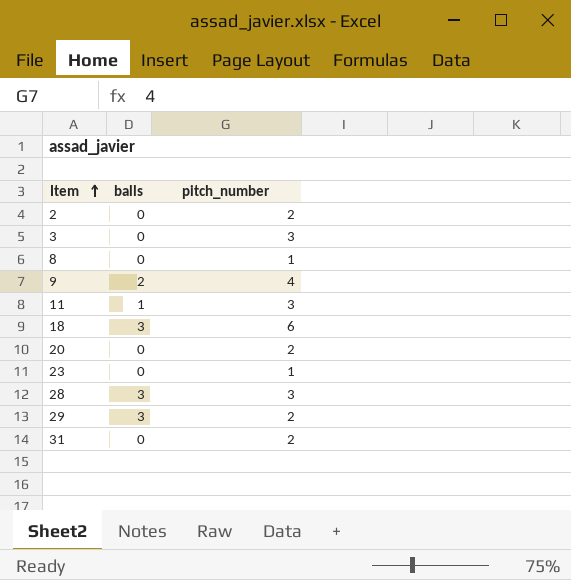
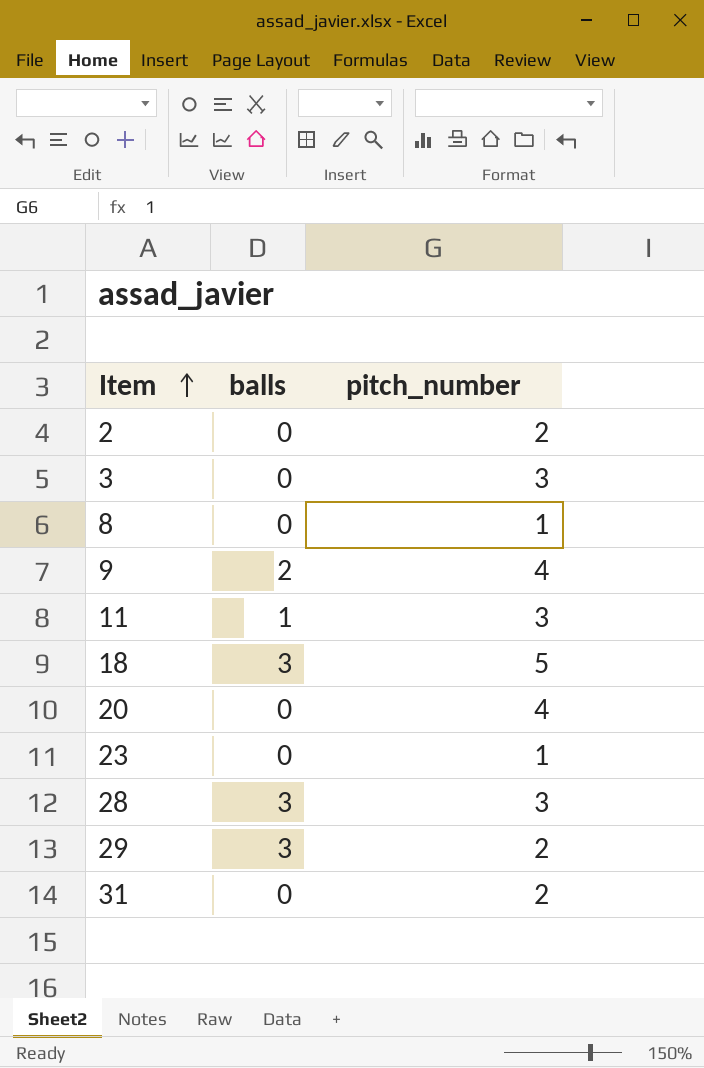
18 | pitch_number: 6 -> 5
20 | pitch_number: 2 -> 4

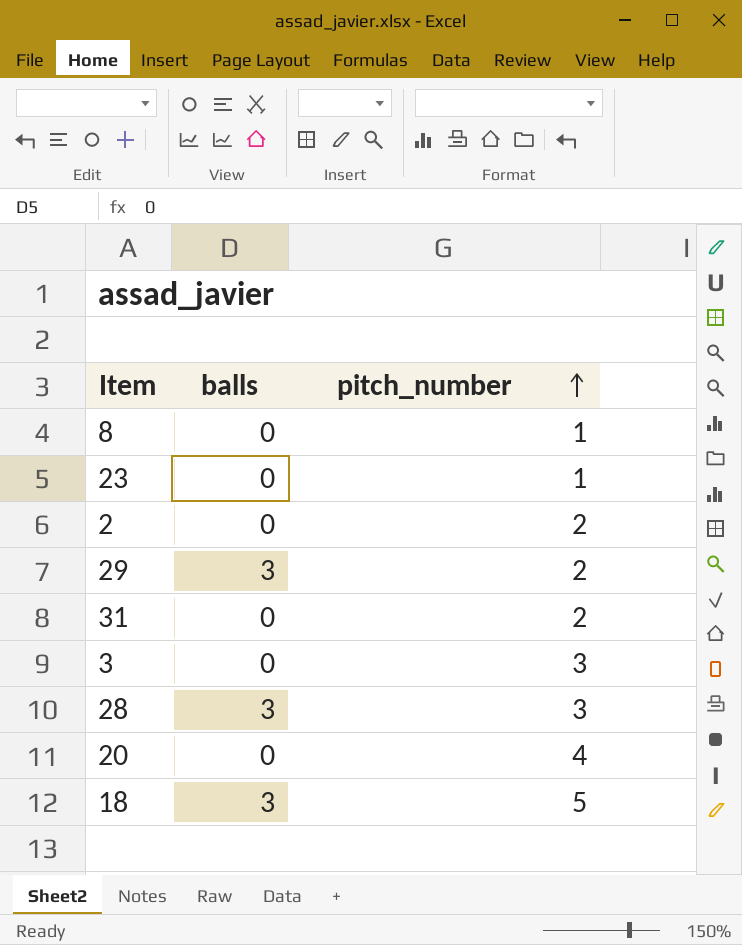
row order: Item ascending -> pitch_number ascending
row 9: 2 | 4 -> none
row 11: 1 | 3 -> none

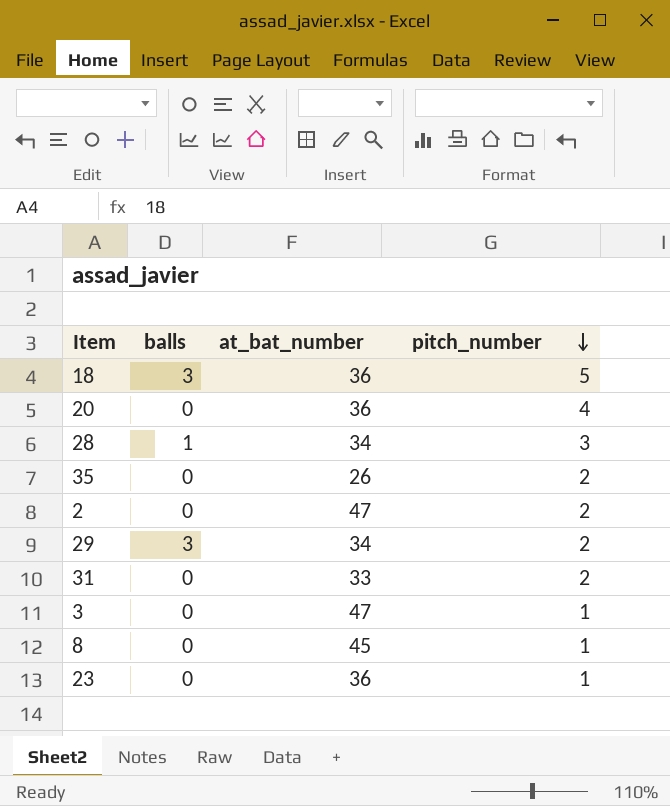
row order: pitch_number ascending -> pitch_number descending
column at_bat_number | position: none -> 3
28 | balls: 3 -> 1
row 35: none -> 0 | 26 | 2
3 | pitch_number: 3 -> 1

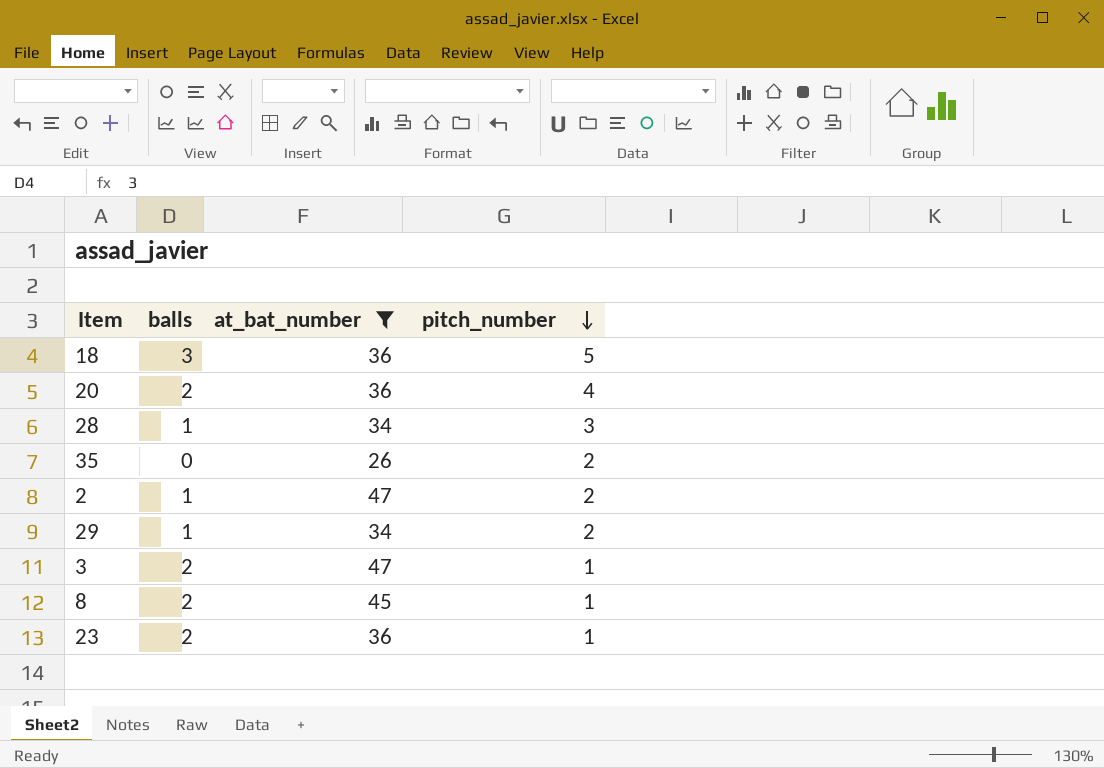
filter: none -> at_bat_number != 33
20 | balls: 0 -> 2
2 | balls: 0 -> 1
29 | balls: 3 -> 1
3 | balls: 0 -> 2
8 | balls: 0 -> 2
23 | balls: 0 -> 2

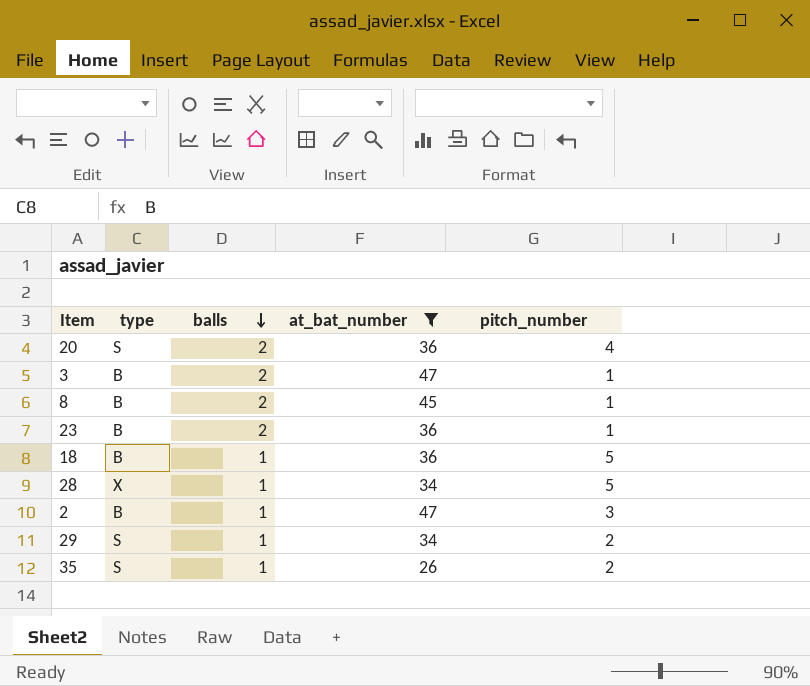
row order: pitch_number descending -> balls descending
column type | position: none -> 2
18 | balls: 3 -> 1
28 | pitch_number: 3 -> 5
2 | pitch_number: 2 -> 3
35 | balls: 0 -> 1

